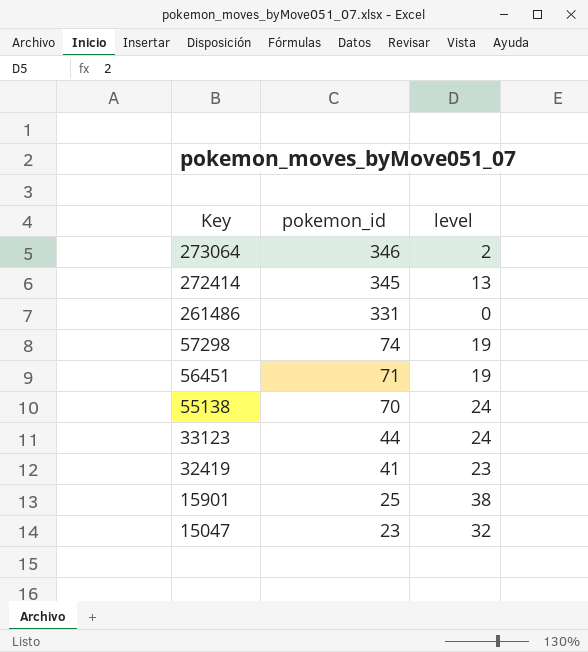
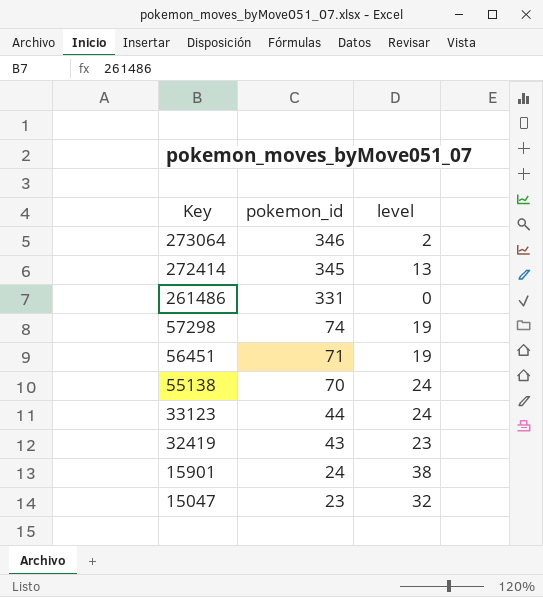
32419 | pokemon_id: 41 -> 43
15901 | pokemon_id: 25 -> 24

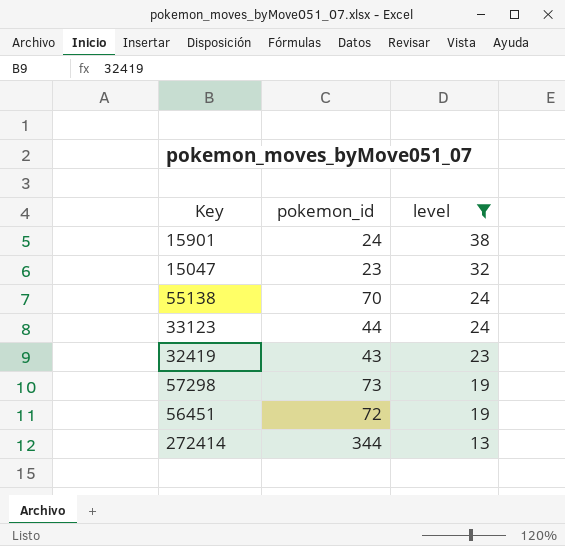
filter: none -> level >= 13
row order: Key descending -> level descending
57298 | pokemon_id: 74 -> 73
56451 | pokemon_id: 71 -> 72
272414 | pokemon_id: 345 -> 344

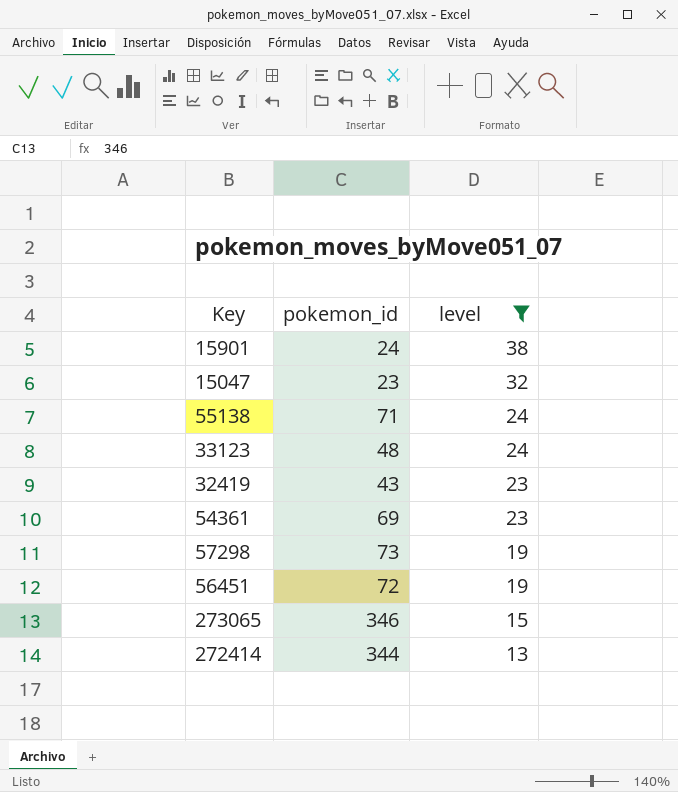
55138 | pokemon_id: 70 -> 71
33123 | pokemon_id: 44 -> 48
row 54361: none -> 69 | 23
row 273065: none -> 346 | 15

